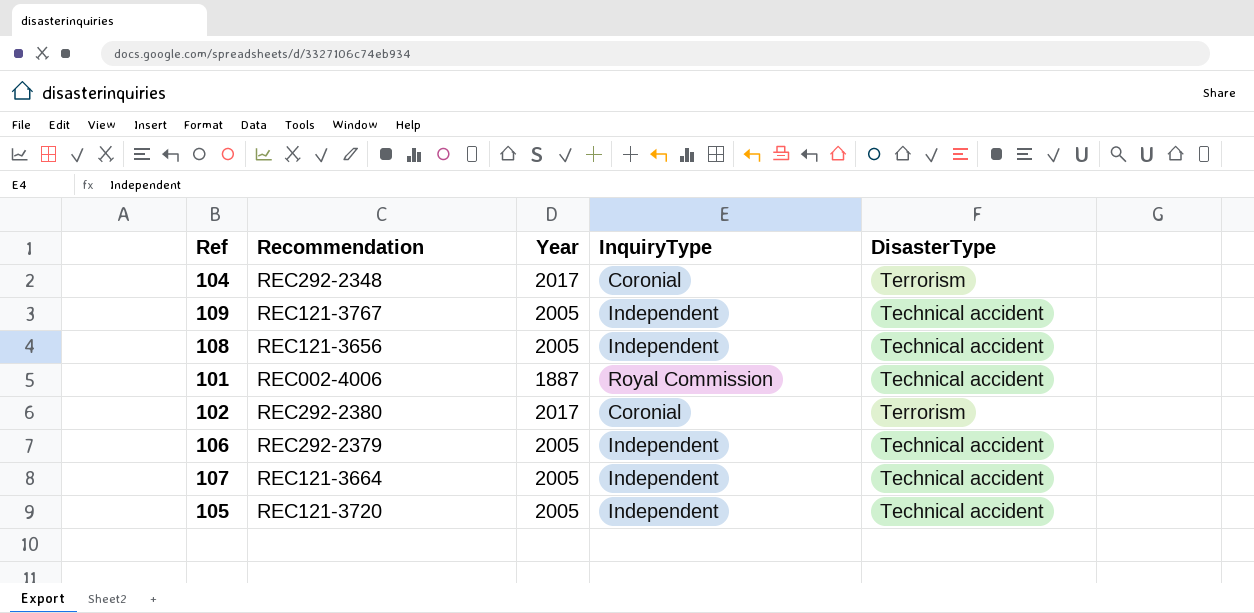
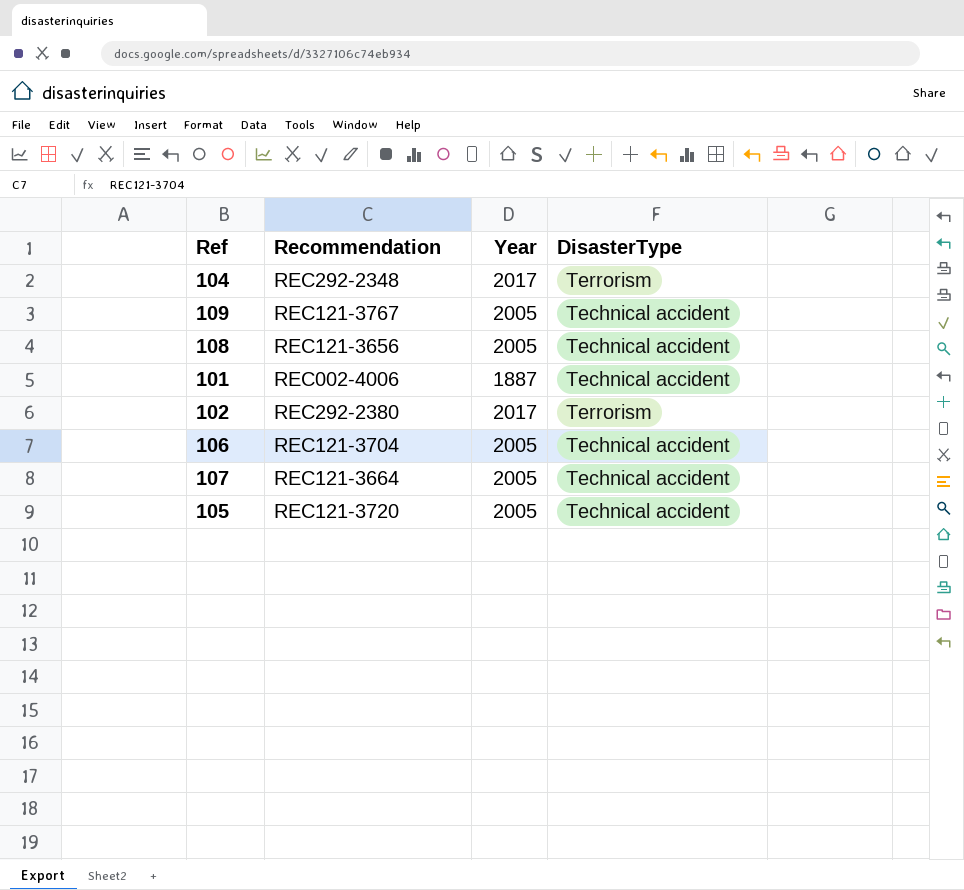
column InquiryType | position: 4 -> none
106 | Recommendation: REC292-2379 -> REC121-3704

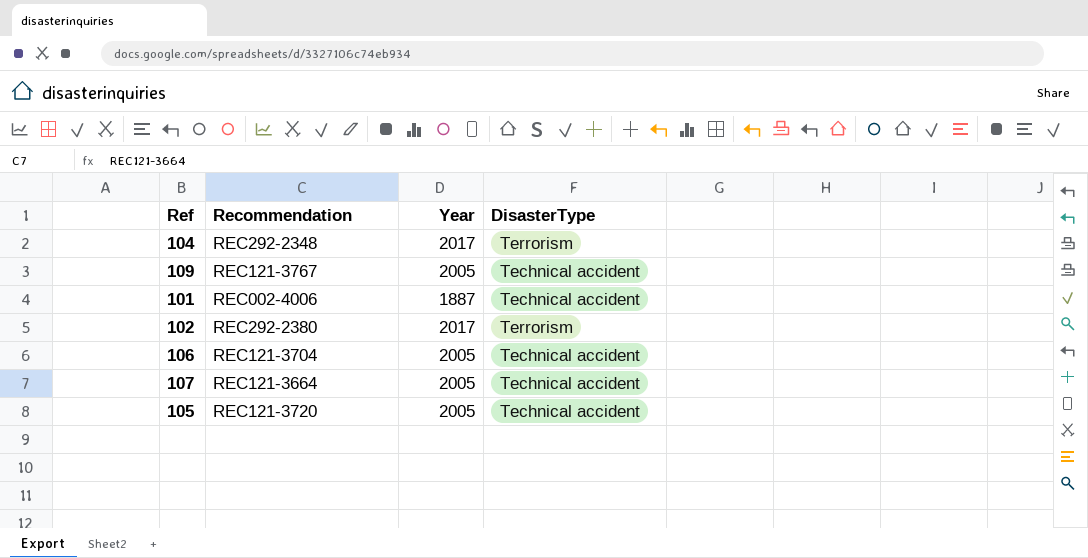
row 108: REC121-3656 | 2005 | Technical accident -> none

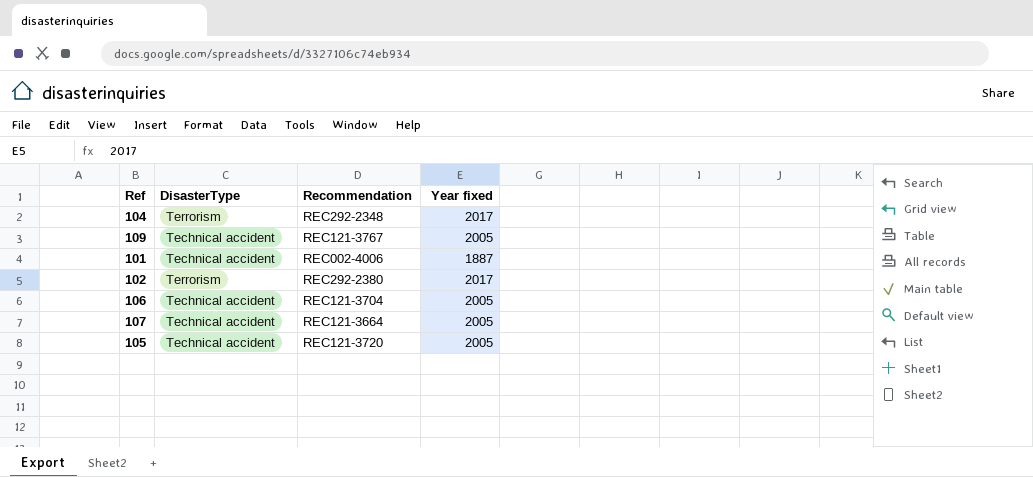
column DisasterType | position: 4 -> 2
column name: Year -> Year fixed

